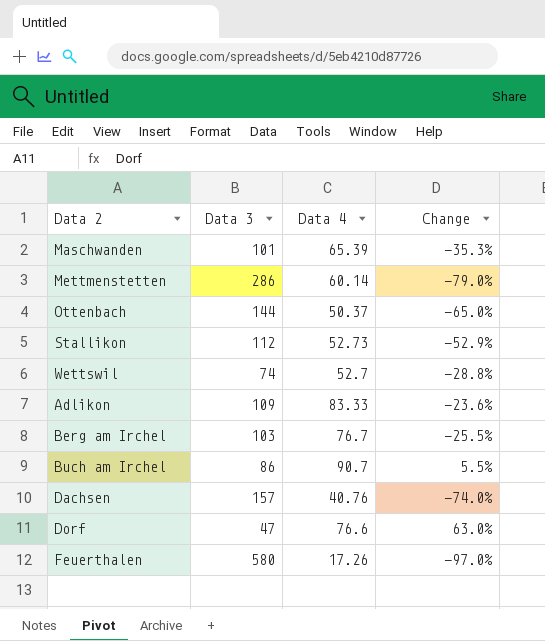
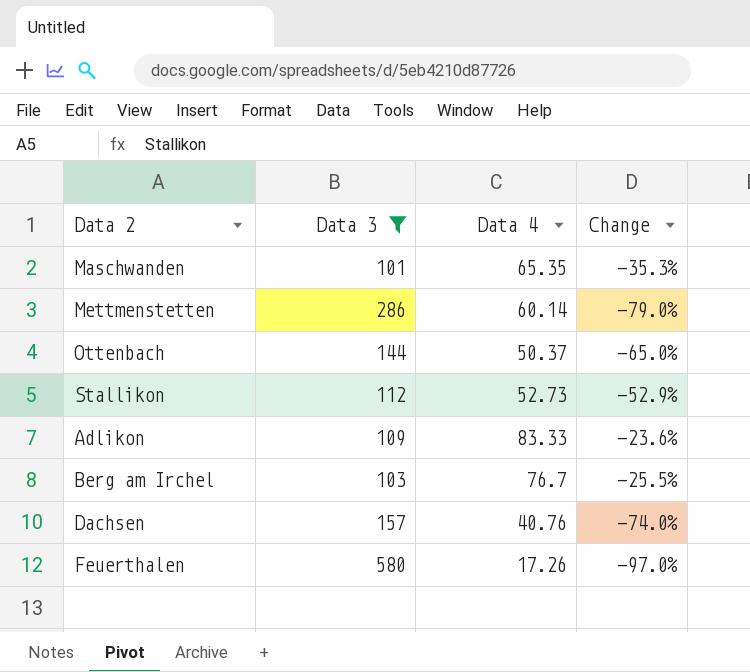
filter: none -> Data 3 >= 101
Maschwanden | Data 4: 65.39 -> 65.35

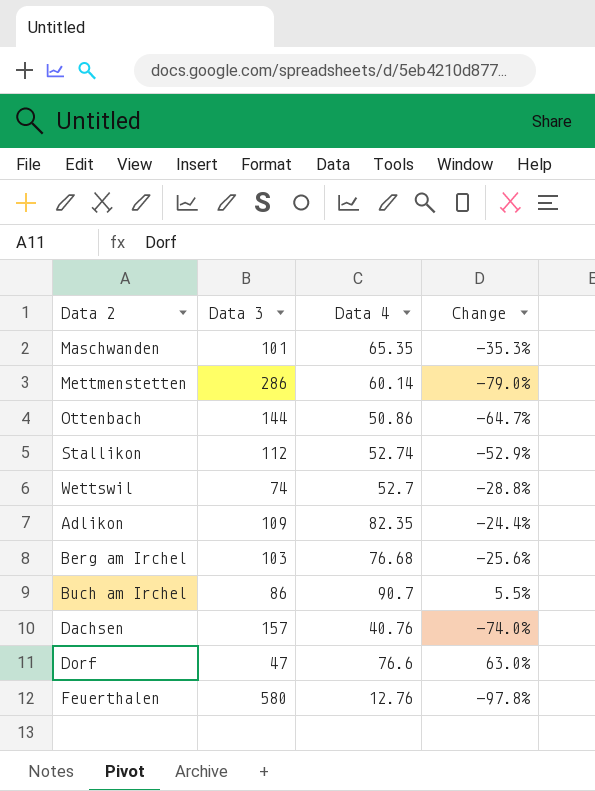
filter: Data 3 >= 101 -> none
Ottenbach | Data 4: 50.37 -> 50.86
Ottenbach | Change: -65.0% -> -64.7%
Stallikon | Data 4: 52.73 -> 52.74
Adlikon | Data 4: 83.33 -> 82.35
Adlikon | Change: -23.6% -> -24.4%
Berg am Irchel | Data 4: 76.7 -> 76.68
Berg am Irchel | Change: -25.5% -> -25.6%
Feuerthalen | Data 4: 17.26 -> 12.76
Feuerthalen | Change: -97.0% -> -97.8%

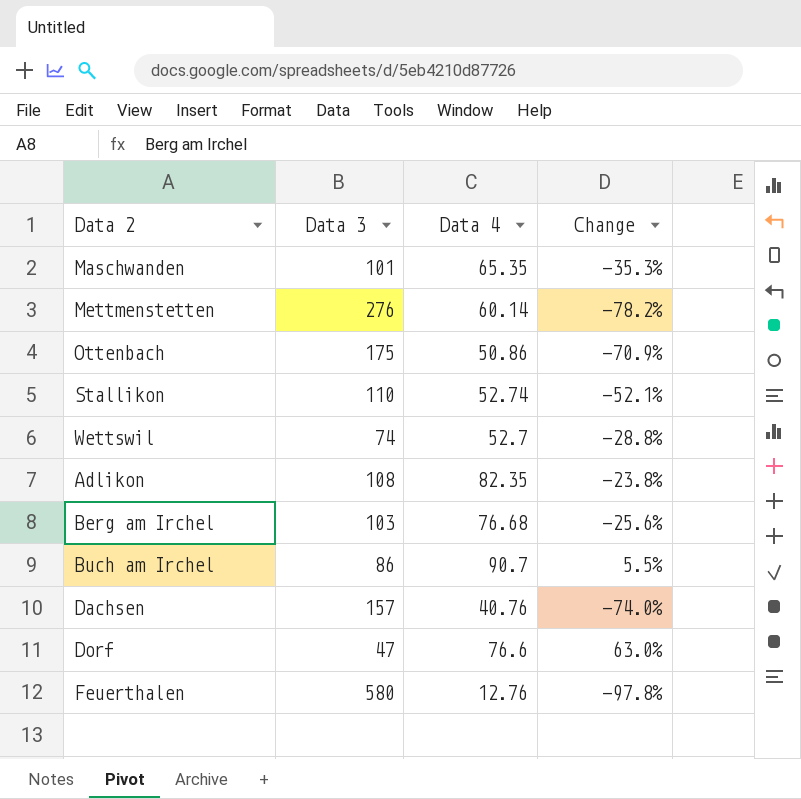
Mettmenstetten | Data 3: 286 -> 276
Mettmenstetten | Change: -79.0% -> -78.2%
Ottenbach | Data 3: 144 -> 175
Ottenbach | Change: -64.7% -> -70.9%
Stallikon | Data 3: 112 -> 110
Stallikon | Change: -52.9% -> -52.1%
Adlikon | Data 3: 109 -> 108
Adlikon | Change: -24.4% -> -23.8%

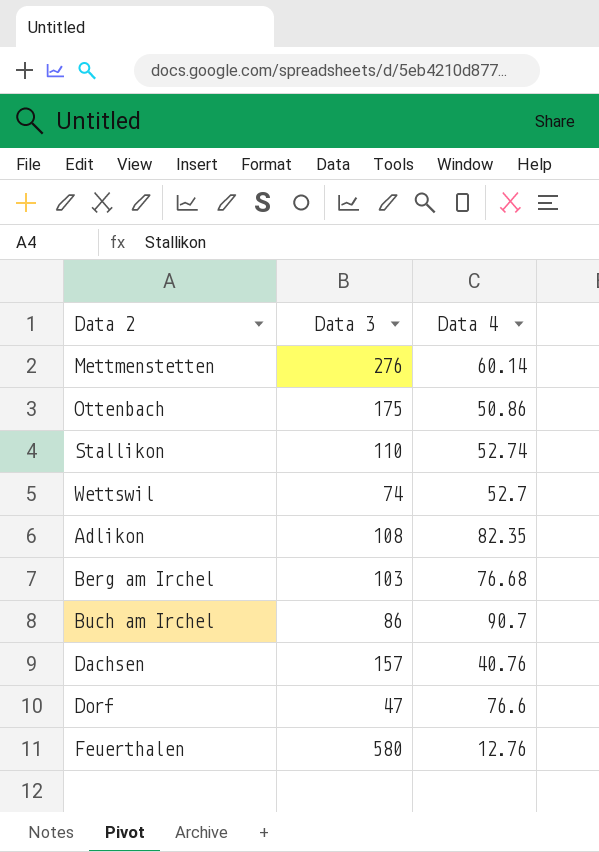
column Change | formula: ([Data 4] - [Data 3]) / [Data 3] -> none
row Maschwanden: 101 | 65.35 | -35.3% -> none

